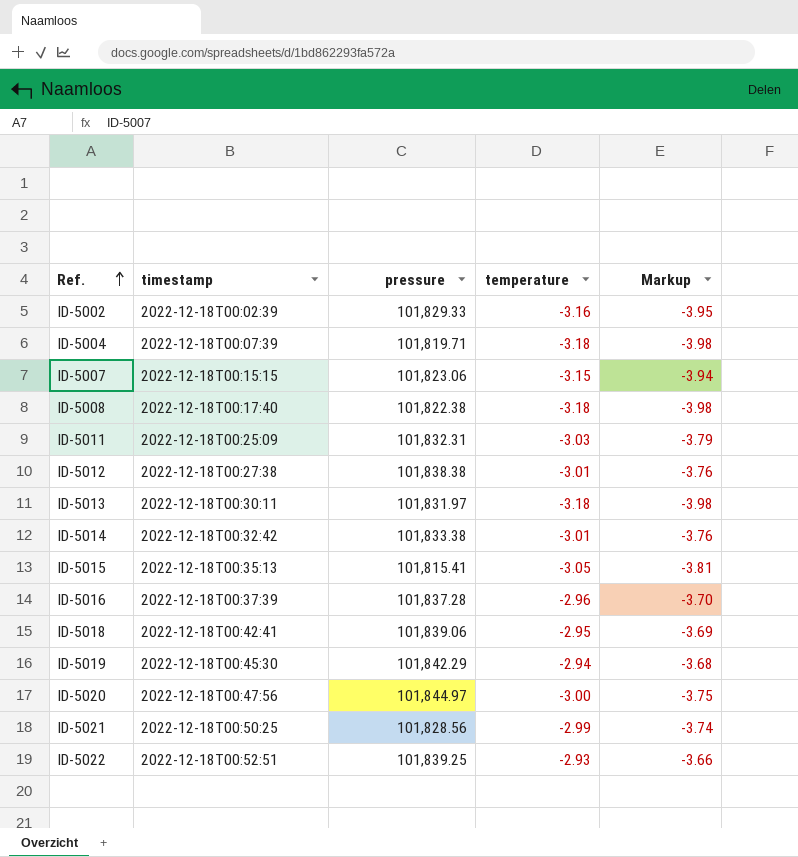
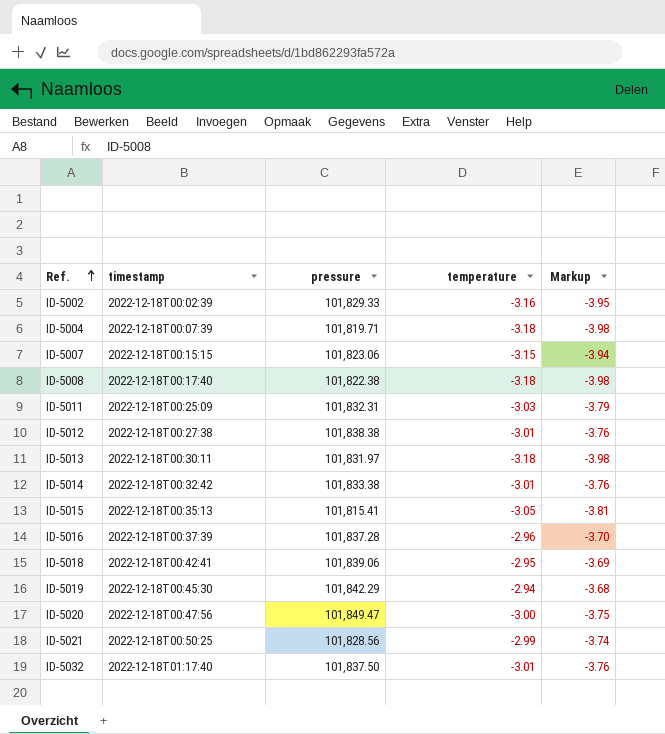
row ID-5022: 2022-12-18T00:52:51 | 101,839.25 | -2.93 | -3.66 -> none
ID-5020 | pressure: 101,844.97 -> 101,849.47
row ID-5032: none -> 2022-12-18T01:17:40 | 101,837.50 | -3.01 | -3.76

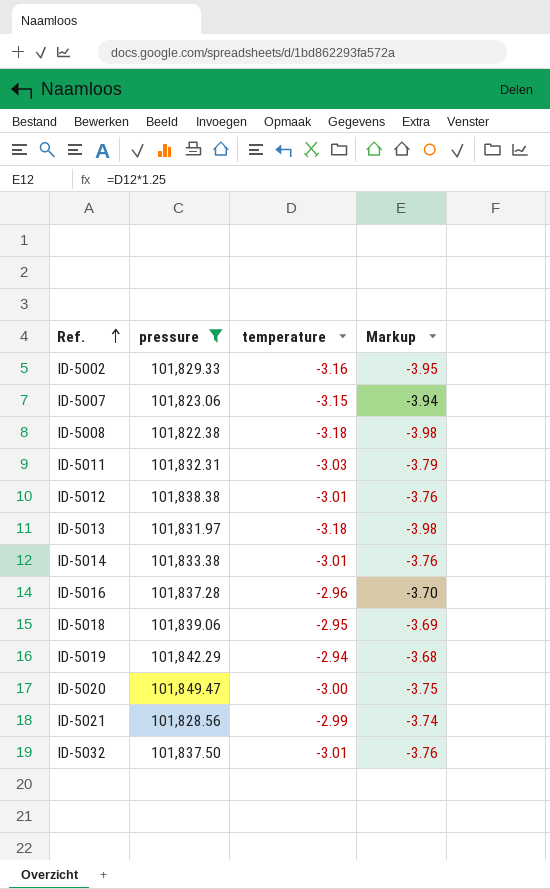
filter: none -> pressure >= 101,822.38
column timestamp | position: 2 -> none

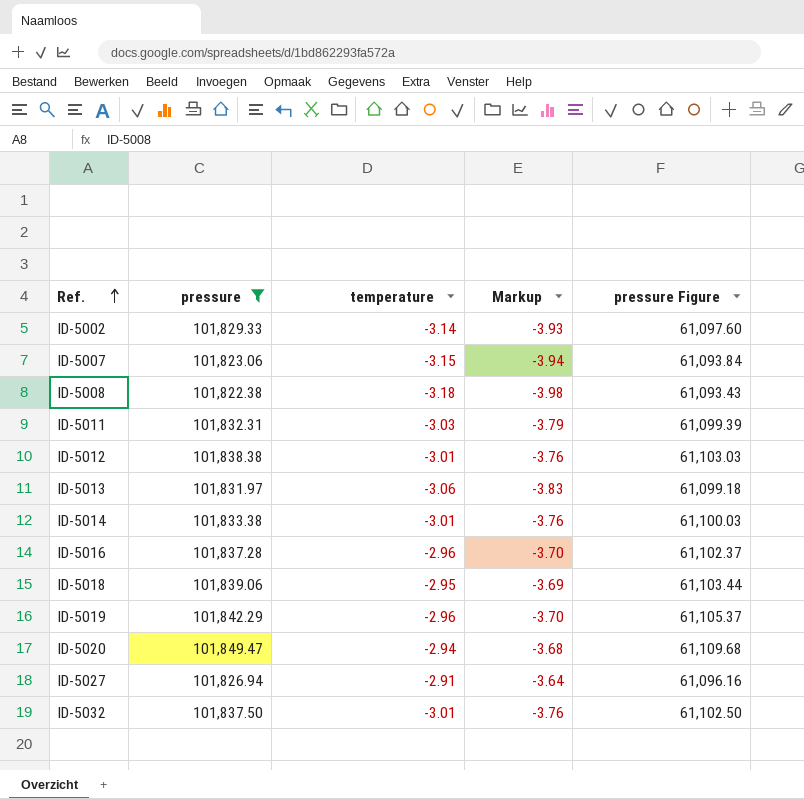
column pressure Figure | formula: none -> [pressure] * 0.6
row ID-5021: 101,828.56 | -2.99 | -3.74 -> none
ID-5002 | temperature: -3.16 -> -3.14
ID-5002 | Markup: -3.95 -> -3.93
ID-5013 | temperature: -3.18 -> -3.06
ID-5013 | Markup: -3.98 -> -3.83
ID-5019 | temperature: -2.94 -> -2.96
ID-5019 | Markup: -3.68 -> -3.70
ID-5020 | temperature: -3.00 -> -2.94
ID-5020 | Markup: -3.75 -> -3.68
row ID-5027: none -> 101,826.94 | -2.91 | -3.64 | 61,096.16

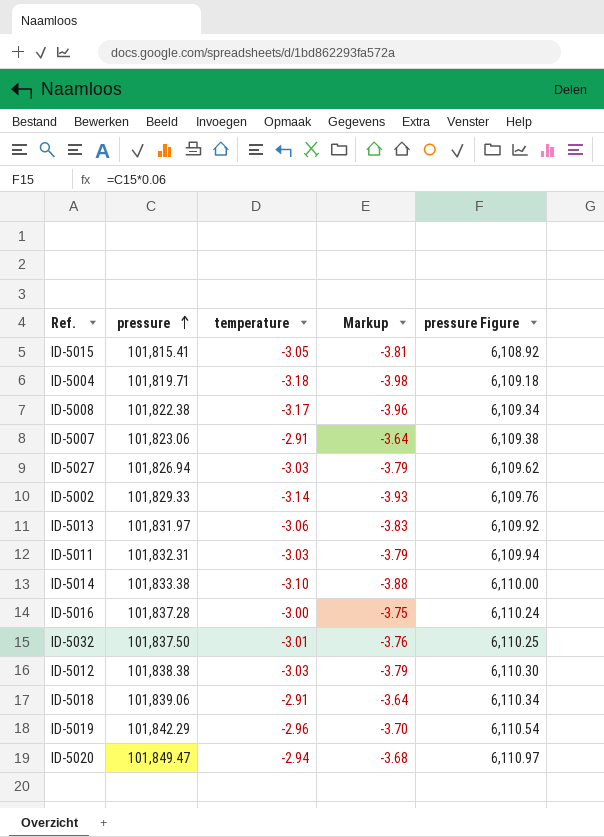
filter: pressure >= 101,822.38 -> none
row order: Ref. ascending -> pressure ascending
column pressure Figure | formula: [pressure] * 0.6 -> [pressure] * 0.06
ID-5008 | temperature: -3.18 -> -3.17
ID-5008 | Markup: -3.98 -> -3.96
ID-5007 | temperature: -3.15 -> -2.91
ID-5007 | Markup: -3.94 -> -3.64
ID-5027 | temperature: -2.91 -> -3.03
ID-5027 | Markup: -3.64 -> -3.79
ID-5014 | temperature: -3.01 -> -3.10
ID-5014 | Markup: -3.76 -> -3.88
ID-5016 | temperature: -2.96 -> -3.00
ID-5016 | Markup: -3.70 -> -3.75
ID-5012 | temperature: -3.01 -> -3.03
ID-5012 | Markup: -3.76 -> -3.79
ID-5018 | temperature: -2.95 -> -2.91
ID-5018 | Markup: -3.69 -> -3.64

